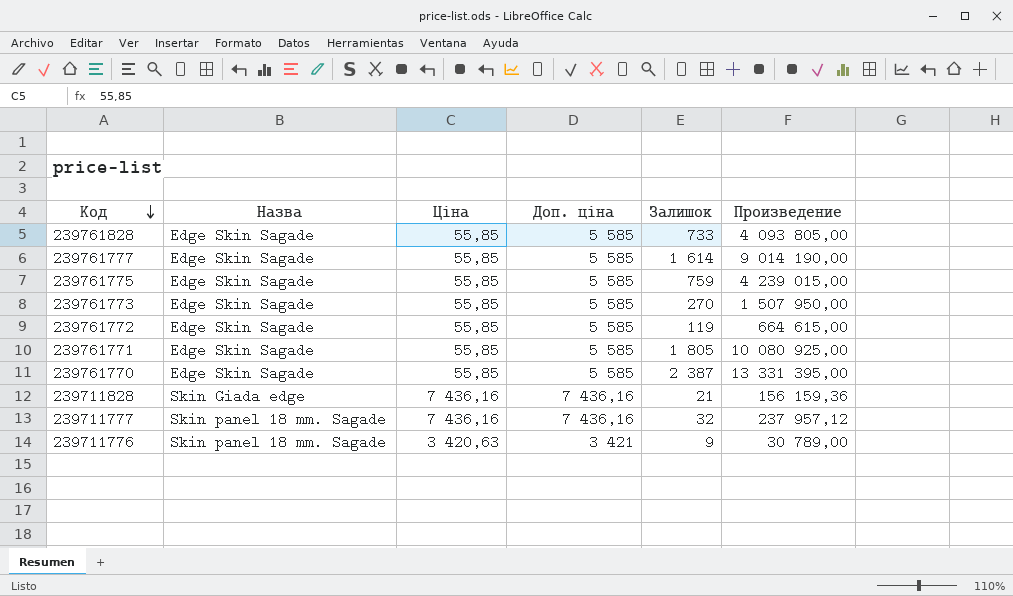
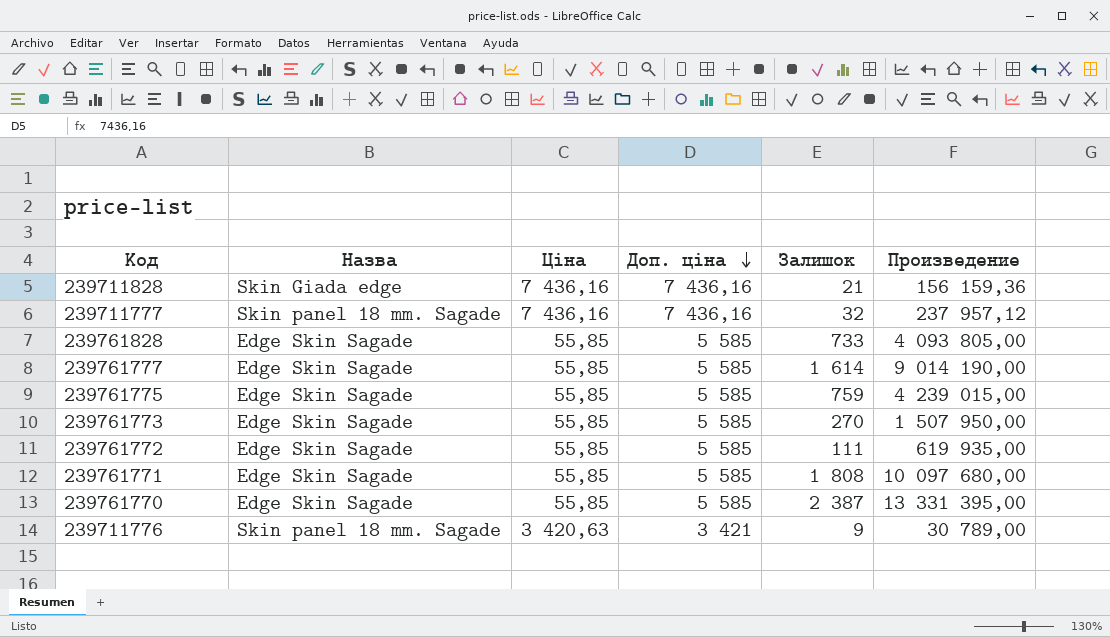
row order: Код descending -> Доп. ціна descending
239761772 | Залишок: 119 -> 111
239761772 | Произведение: 664 615,00 -> 619 935,00
239761771 | Залишок: 1 805 -> 1 808
239761771 | Произведение: 10 080 925,00 -> 10 097 680,00

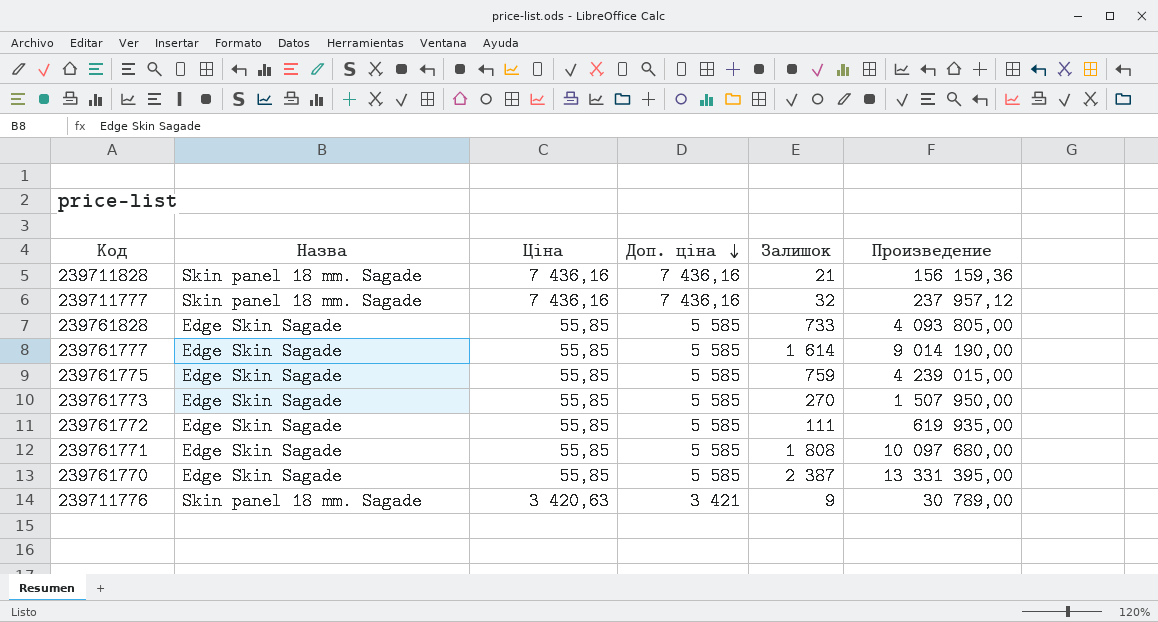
239711828 | Назва: Skin Giada edge -> Skin panel 18 mm. Sagade

